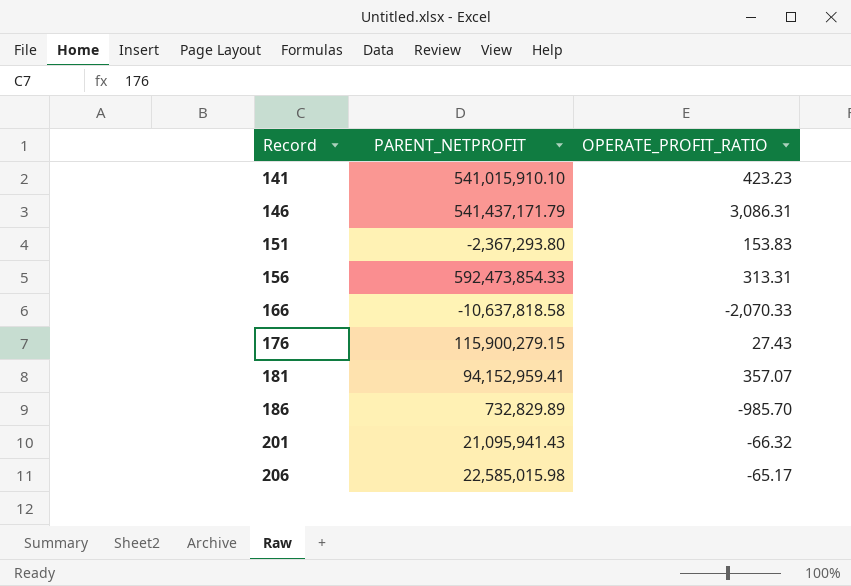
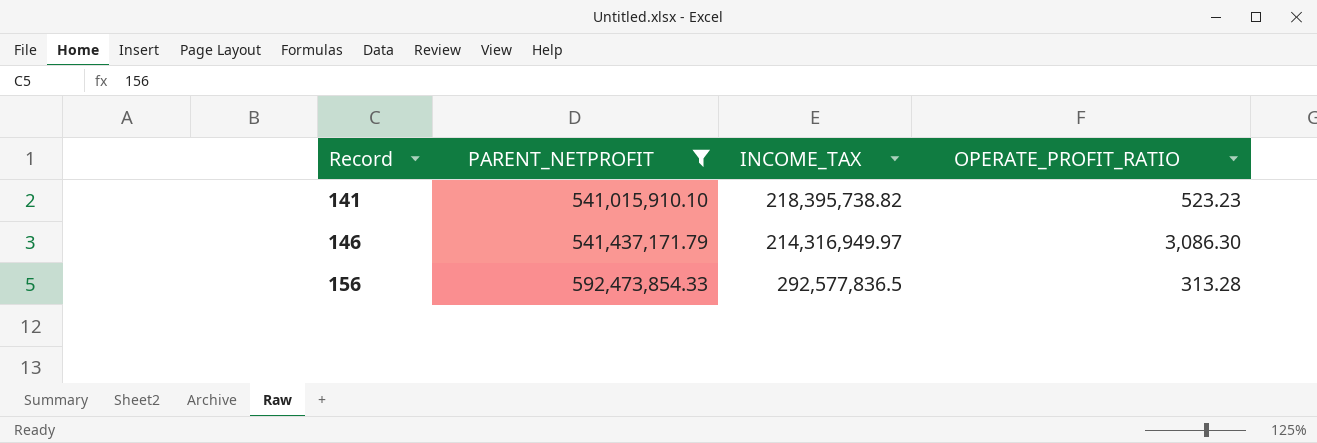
filter: none -> PARENT_NETPROFIT >= 541,015,910.10
column INCOME_TAX | position: none -> 3
141 | OPERATE_PROFIT_RATIO: 423.23 -> 523.23
146 | OPERATE_PROFIT_RATIO: 3,086.31 -> 3,086.30
156 | OPERATE_PROFIT_RATIO: 313.31 -> 313.28

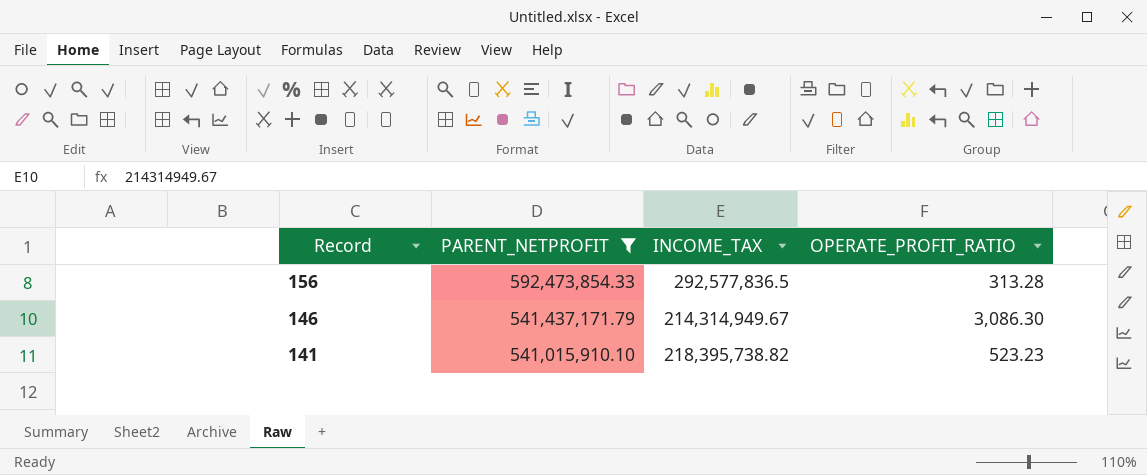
row order: Record ascending -> Record descending
146 | INCOME_TAX: 214,316,949.97 -> 214,314,949.67

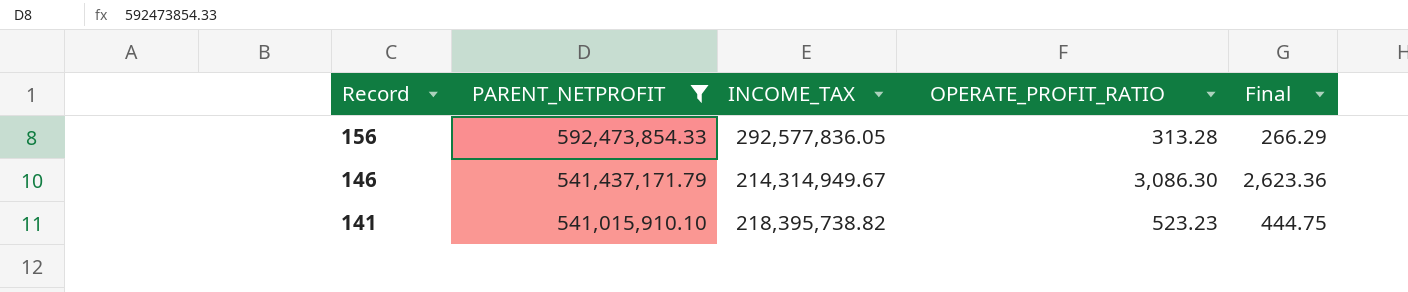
column Final | formula: none -> [OPERATE_PROFIT_RATIO] * 0.85
156 | INCOME_TAX: 292,577,836.5 -> 292,577,836.05

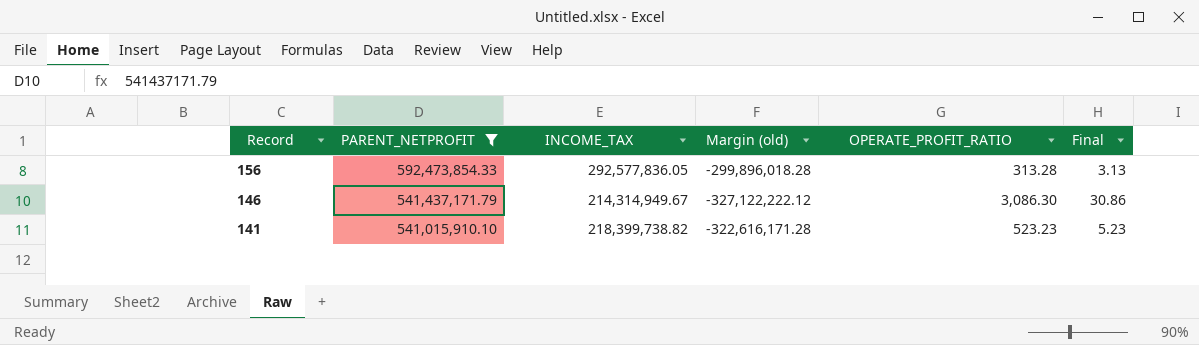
column Margin (old) | formula: none -> [INCOME_TAX] - [PARENT_NETPROFIT]
column Final | formula: [OPERATE_PROFIT_RATIO] * 0.85 -> [OPERATE_PROFIT_RATIO] * 0.01
141 | INCOME_TAX: 218,395,738.82 -> 218,399,738.82

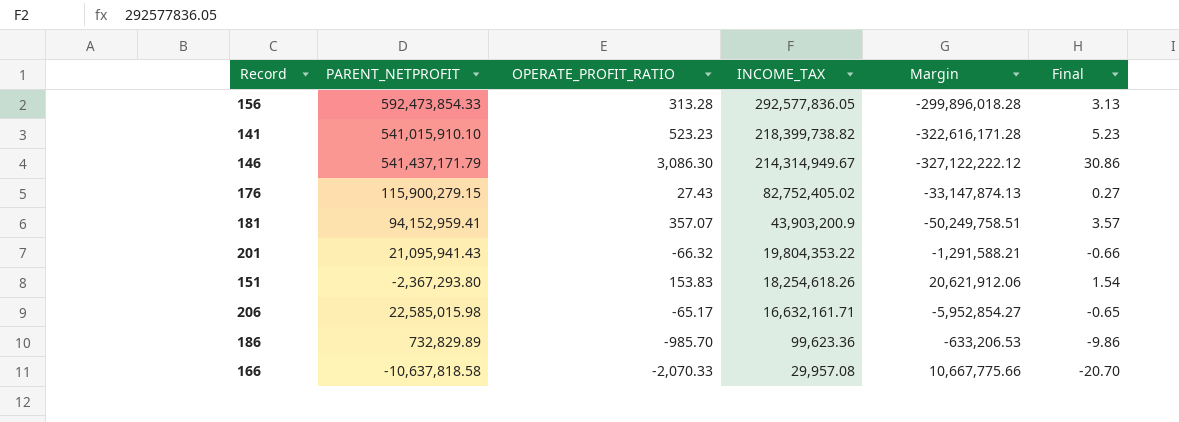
filter: PARENT_NETPROFIT >= 541,015,910.10 -> none
row order: Record descending -> INCOME_TAX descending
column OPERATE_PROFIT_RATIO | position: 5 -> 3
column name: Margin (old) -> Margin

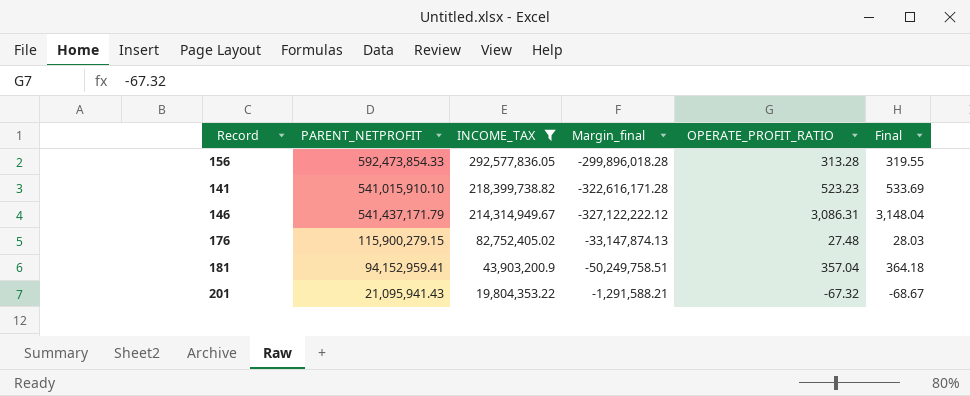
filter: none -> INCOME_TAX >= 19,804,353.22
column name: Margin -> Margin_final
column OPERATE_PROFIT_RATIO | position: 3 -> 5
column Final | formula: [OPERATE_PROFIT_RATIO] * 0.01 -> [OPERATE_PROFIT_RATIO] * 1.02
146 | OPERATE_PROFIT_RATIO: 3,086.30 -> 3,086.31
176 | OPERATE_PROFIT_RATIO: 27.43 -> 27.48
181 | OPERATE_PROFIT_RATIO: 357.07 -> 357.04
201 | OPERATE_PROFIT_RATIO: -66.32 -> -67.32

